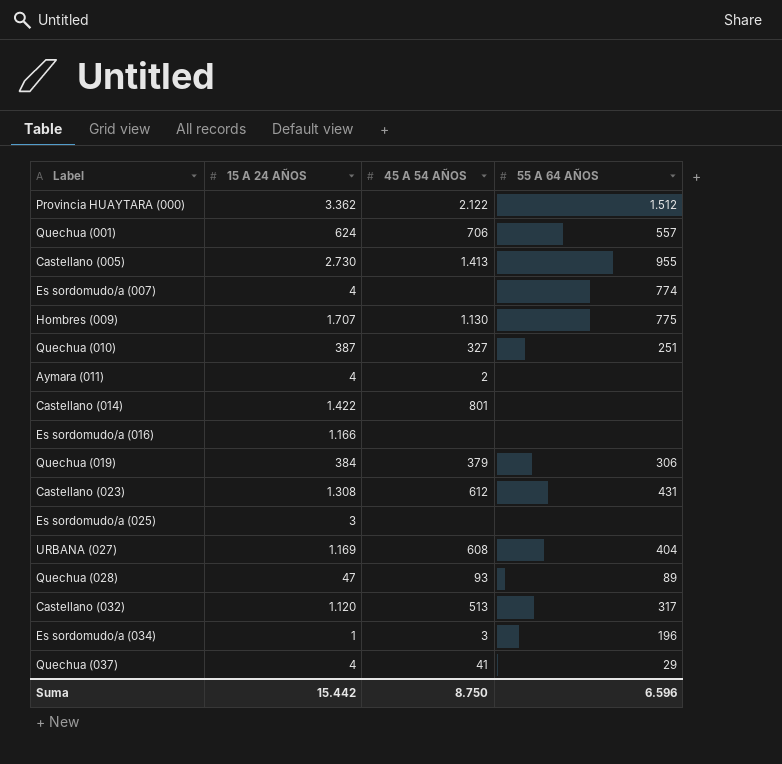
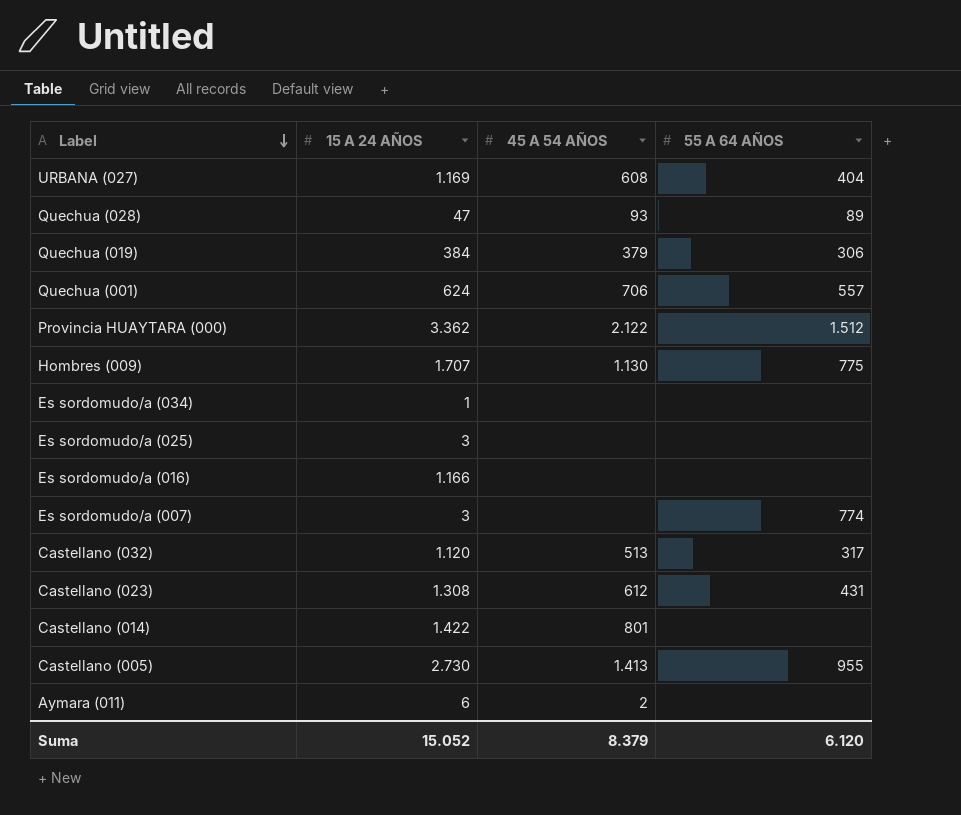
row order: none -> Label descending
row Quechua (010): 387 | 327 | 251 -> none
row Quechua (037): 4 | 41 | 29 -> none
Es sordomudo/a (034) | 45 A 54 AÑOS: 3 -> none
Es sordomudo/a (034) | 55 A 64 AÑOS: 196 -> none
Es sordomudo/a (007) | 15 A 24 AÑOS: 4 -> 3
Aymara (011) | 15 A 24 AÑOS: 4 -> 6
Suma | 15 A 24 AÑOS: 15.442 -> 15.052
Suma | 45 A 54 AÑOS: 8.750 -> 8.379
Suma | 55 A 64 AÑOS: 6.596 -> 6.120

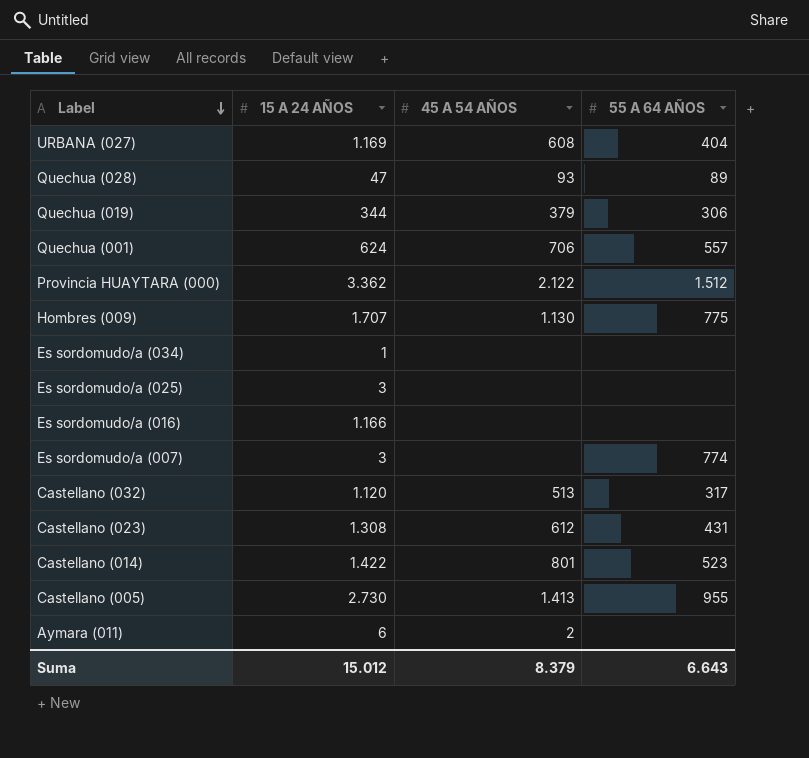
Quechua (019) | 15 A 24 AÑOS: 384 -> 344
Castellano (014) | 55 A 64 AÑOS: none -> 523
Suma | 15 A 24 AÑOS: 15.052 -> 15.012
Suma | 55 A 64 AÑOS: 6.120 -> 6.643

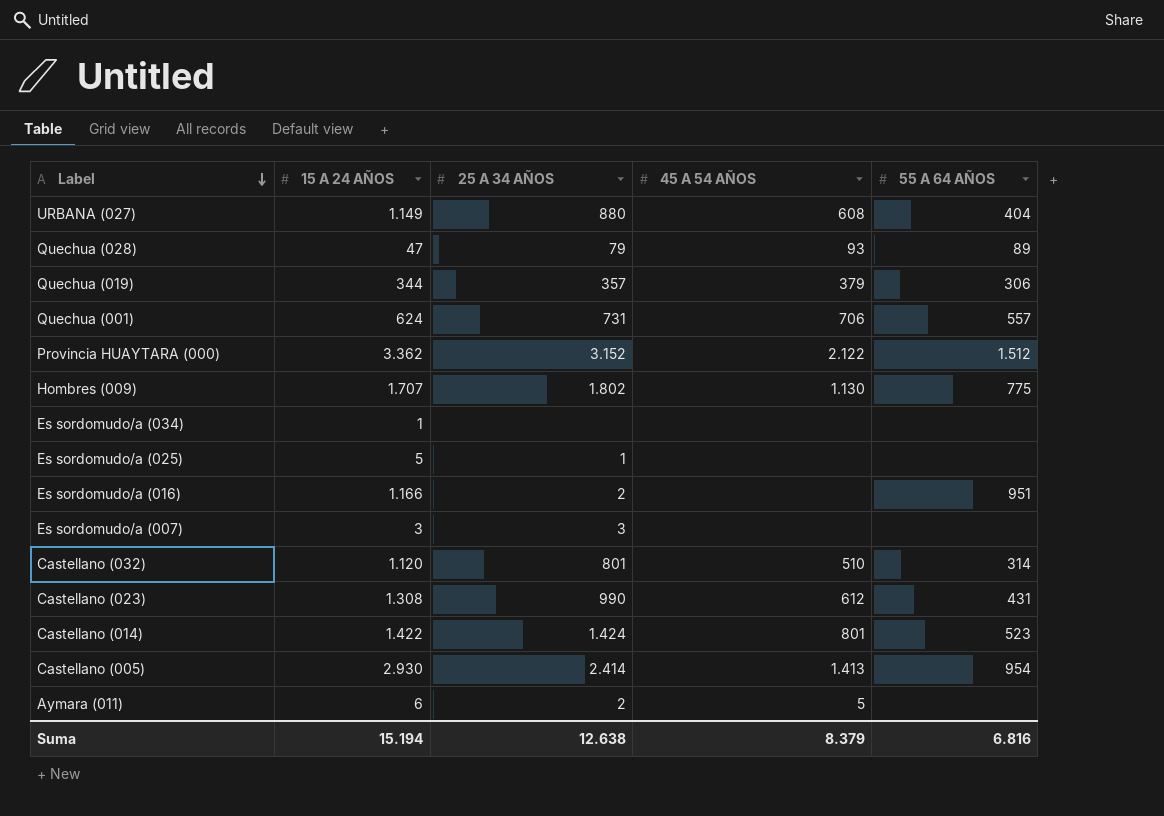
column 25 A 34 AÑOS | position: none -> 3
URBANA (027) | 15 A 24 AÑOS: 1.169 -> 1.149
Es sordomudo/a (025) | 15 A 24 AÑOS: 3 -> 5
Es sordomudo/a (016) | 55 A 64 AÑOS: none -> 951
Es sordomudo/a (007) | 55 A 64 AÑOS: 774 -> none
Castellano (032) | 45 A 54 AÑOS: 513 -> 510
Castellano (032) | 55 A 64 AÑOS: 317 -> 314
Castellano (005) | 15 A 24 AÑOS: 2.730 -> 2.930
Castellano (005) | 55 A 64 AÑOS: 955 -> 954
Aymara (011) | 45 A 54 AÑOS: 2 -> 5
Suma | 15 A 24 AÑOS: 15.012 -> 15.194
Suma | 55 A 64 AÑOS: 6.643 -> 6.816

